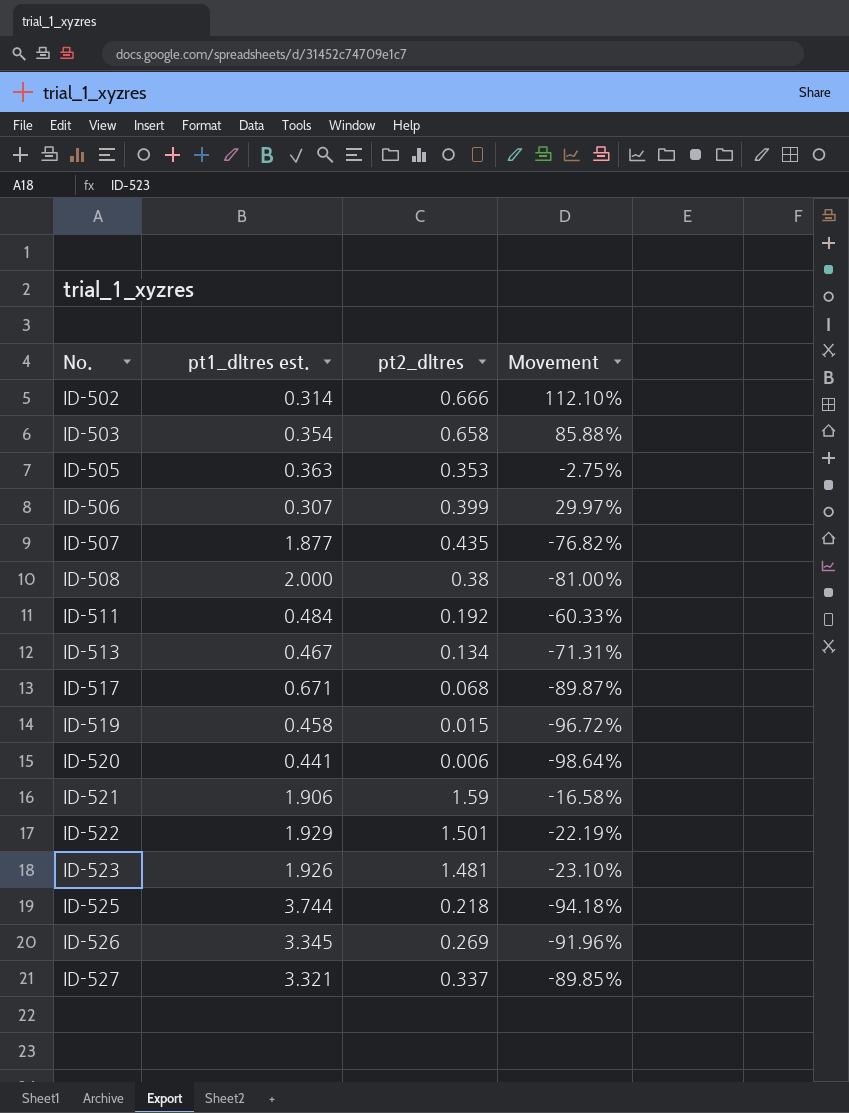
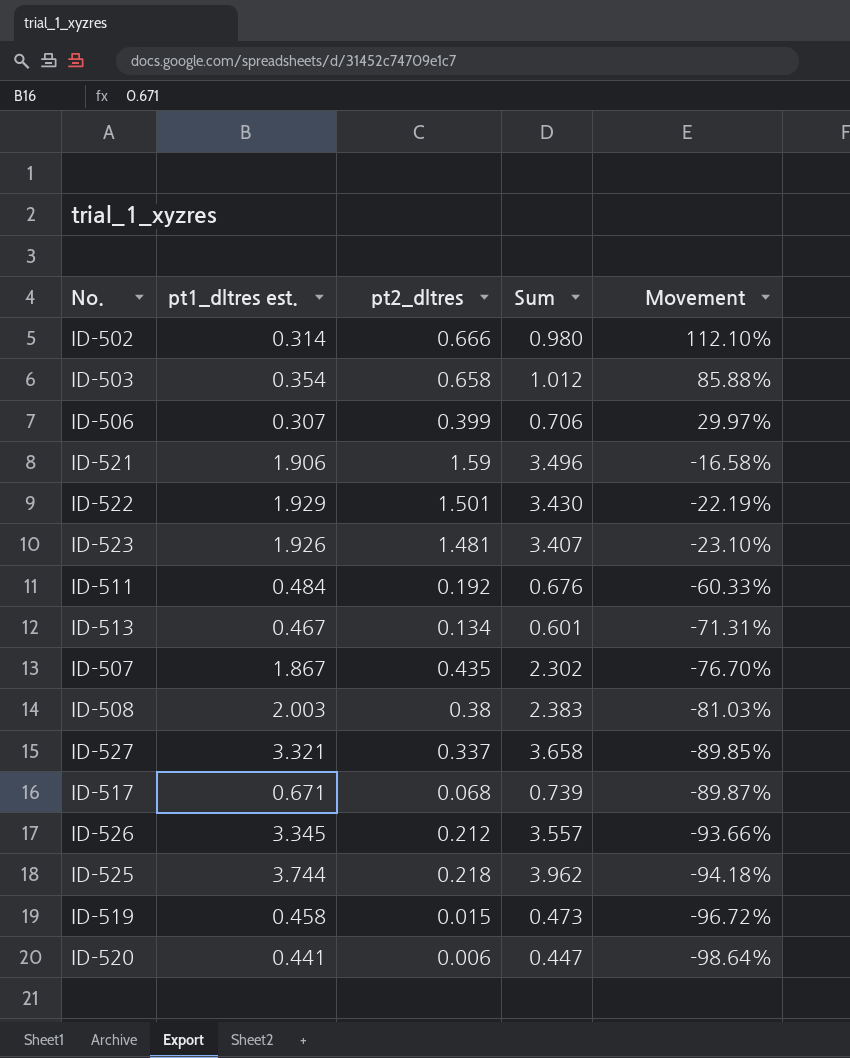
row order: No. ascending -> Movement descending
column Sum | formula: none -> [pt1_dltres est.] + [pt2_dltres]
row ID-505: 0.363 | 0.353 | -2.75% -> none
ID-507 | pt1_dltres est.: 1.877 -> 1.867
ID-507 | Movement: -76.82% -> -76.70%
ID-508 | pt1_dltres est.: 2.000 -> 2.003
ID-508 | Movement: -81.00% -> -81.03%
ID-526 | pt2_dltres: 0.269 -> 0.212
ID-526 | Movement: -91.96% -> -93.66%

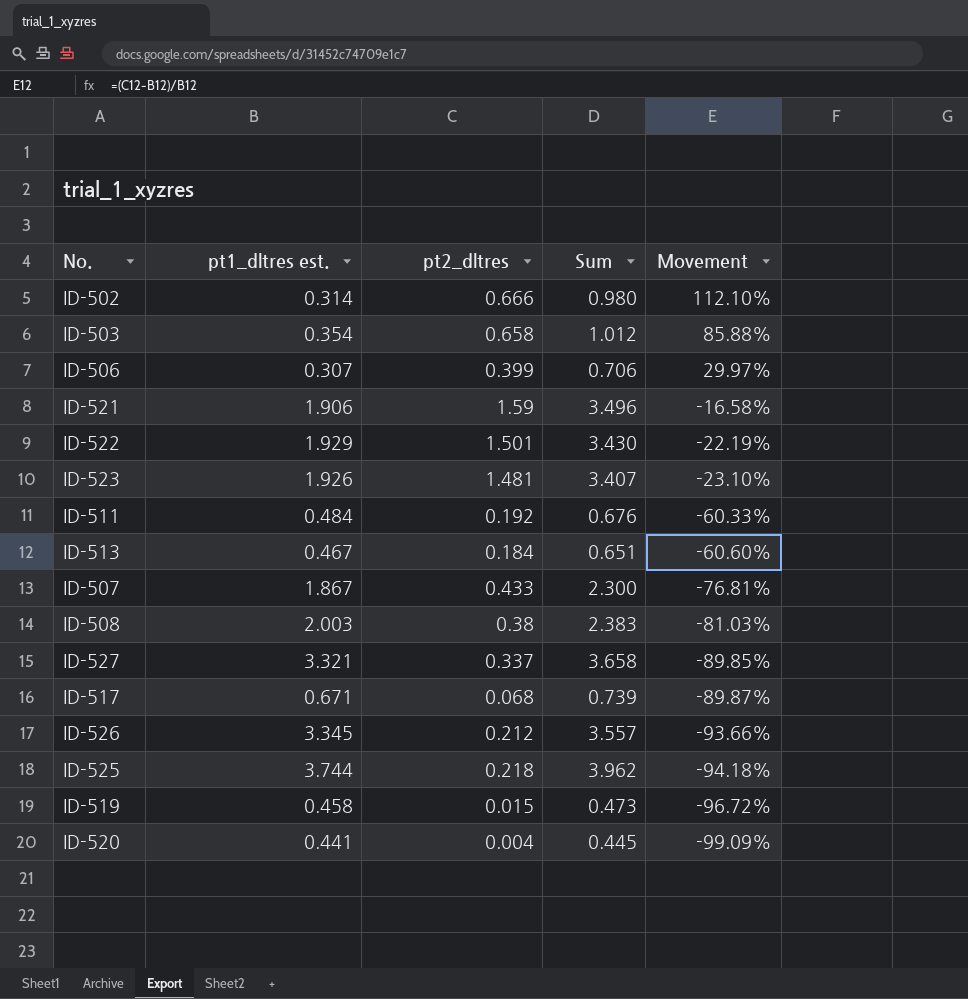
ID-513 | pt2_dltres: 0.134 -> 0.184
ID-513 | Sum: 0.601 -> 0.651
ID-513 | Movement: -71.31% -> -60.60%
ID-507 | pt2_dltres: 0.435 -> 0.433
ID-507 | Sum: 2.302 -> 2.300
ID-507 | Movement: -76.70% -> -76.81%
ID-520 | pt2_dltres: 0.006 -> 0.004
ID-520 | Sum: 0.447 -> 0.445
ID-520 | Movement: -98.64% -> -99.09%

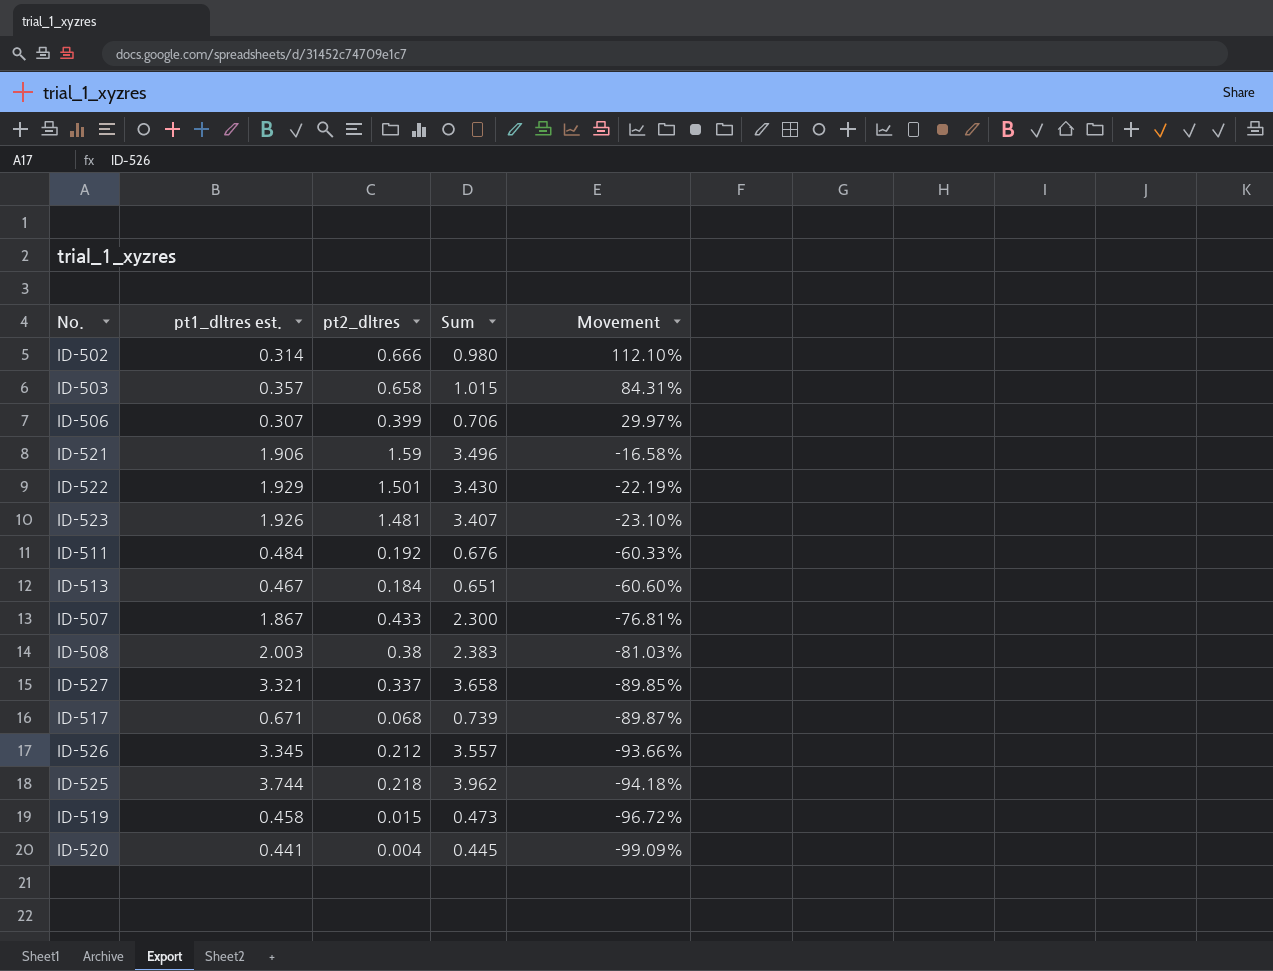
ID-503 | pt1_dltres est.: 0.354 -> 0.357
ID-503 | Sum: 1.012 -> 1.015
ID-503 | Movement: 85.88% -> 84.31%

